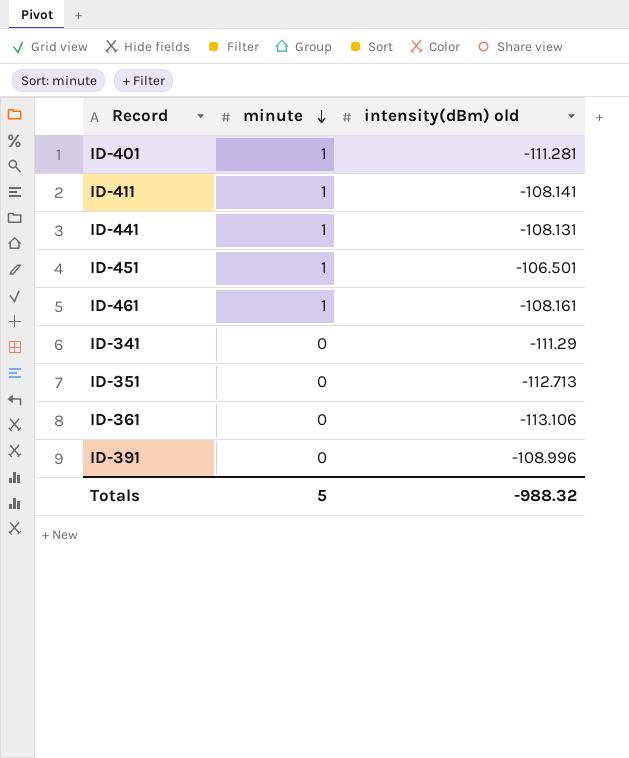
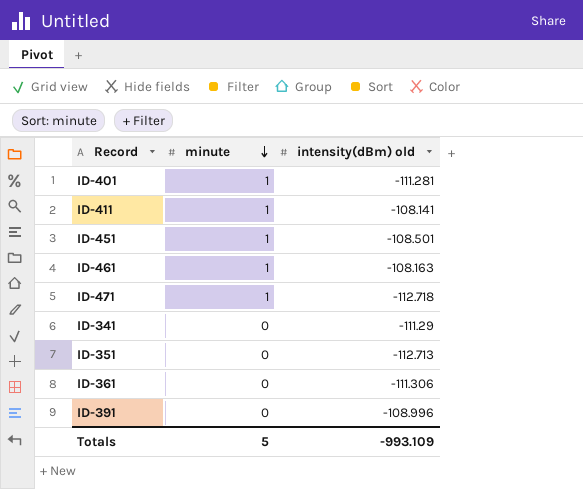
row ID-441: 1 | -108.131 -> none
ID-451 | intensity(dBm) old: -106.501 -> -108.501
ID-461 | intensity(dBm) old: -108.161 -> -108.163
row ID-471: none -> 1 | -112.718
ID-361 | intensity(dBm) old: -113.106 -> -111.306
Totals | intensity(dBm) old: -988.32 -> -993.109

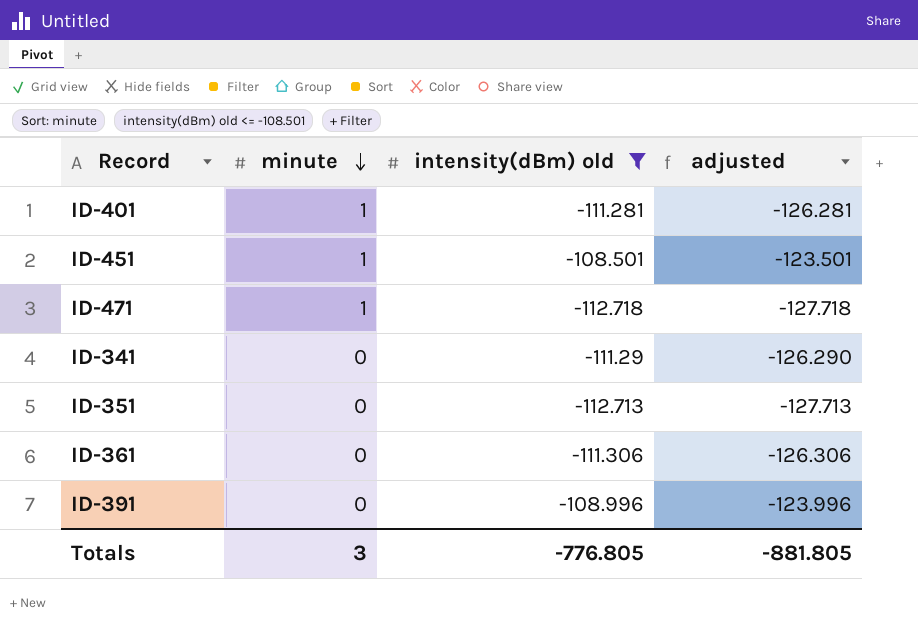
filter: none -> intensity(dBm) old <= -108.501
column adjusted | formula: none -> [intensity(dBm) old] - 15
Totals | minute: 5 -> 3
Totals | intensity(dBm) old: -993.109 -> -776.805

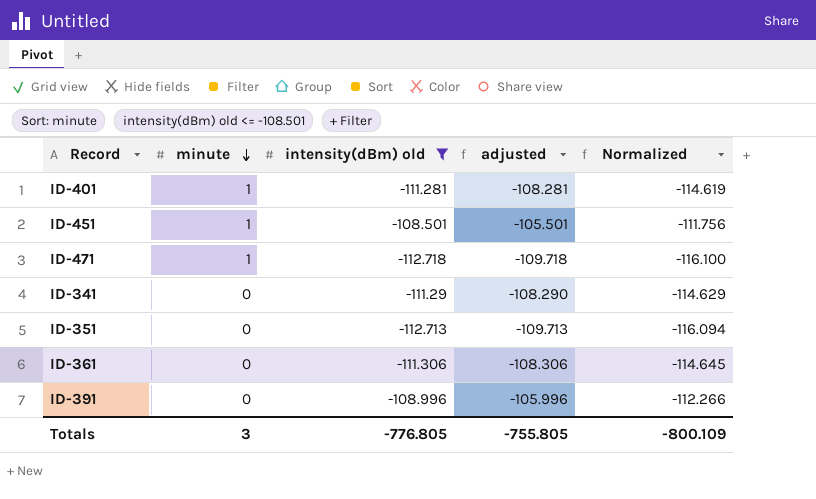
column adjusted | formula: [intensity(dBm) old] - 15 -> [intensity(dBm) old] + 3
column Normalized | formula: none -> [intensity(dBm) old] * 1.03
Totals | adjusted: -881.805 -> -755.805

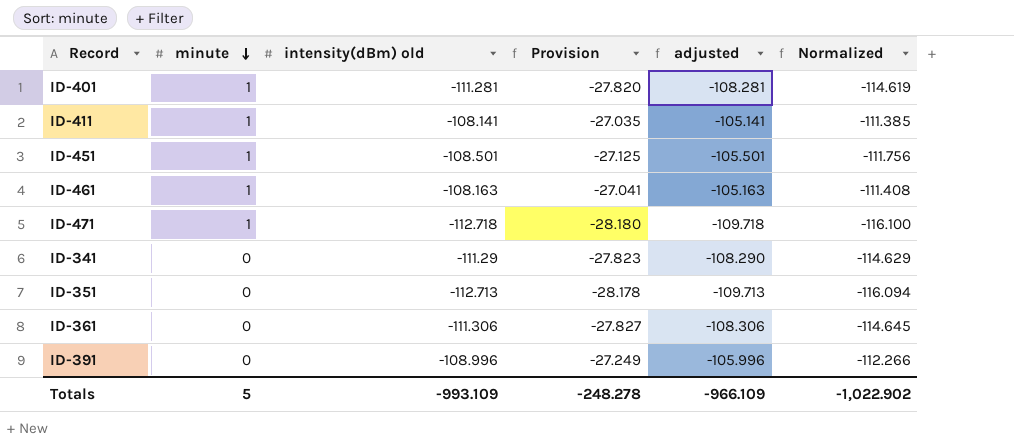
filter: intensity(dBm) old <= -108.501 -> none
column Provision | formula: none -> [intensity(dBm) old] * 0.25
Totals | minute: 3 -> 5
Totals | intensity(dBm) old: -776.805 -> -993.109
Totals | adjusted: -755.805 -> -966.109
Totals | Normalized: -800.109 -> -1,022.902

